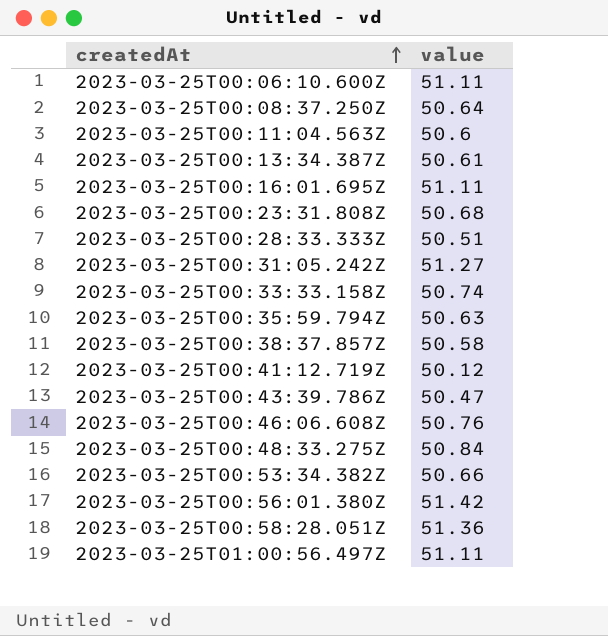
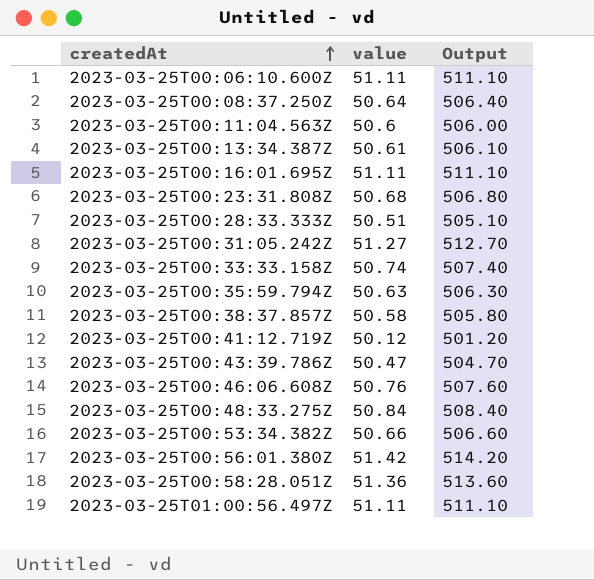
column Output | formula: none -> [value] * 10

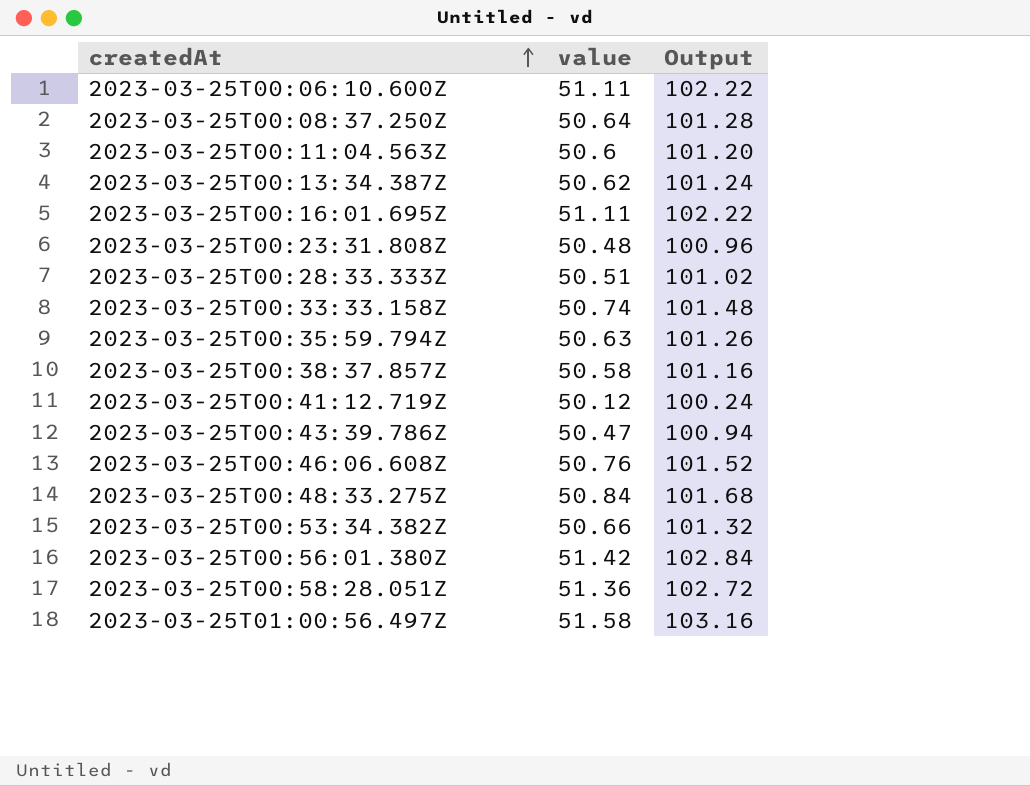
column Output | formula: [value] * 10 -> [value] * 2
row 2023-03-25T00:31:05.242Z: 51.27 | 512.70 -> none
2023-03-25T00:13:34.387Z | value: 50.61 -> 50.62
2023-03-25T00:23:31.808Z | value: 50.68 -> 50.48
2023-03-25T01:00:56.497Z | value: 51.11 -> 51.58

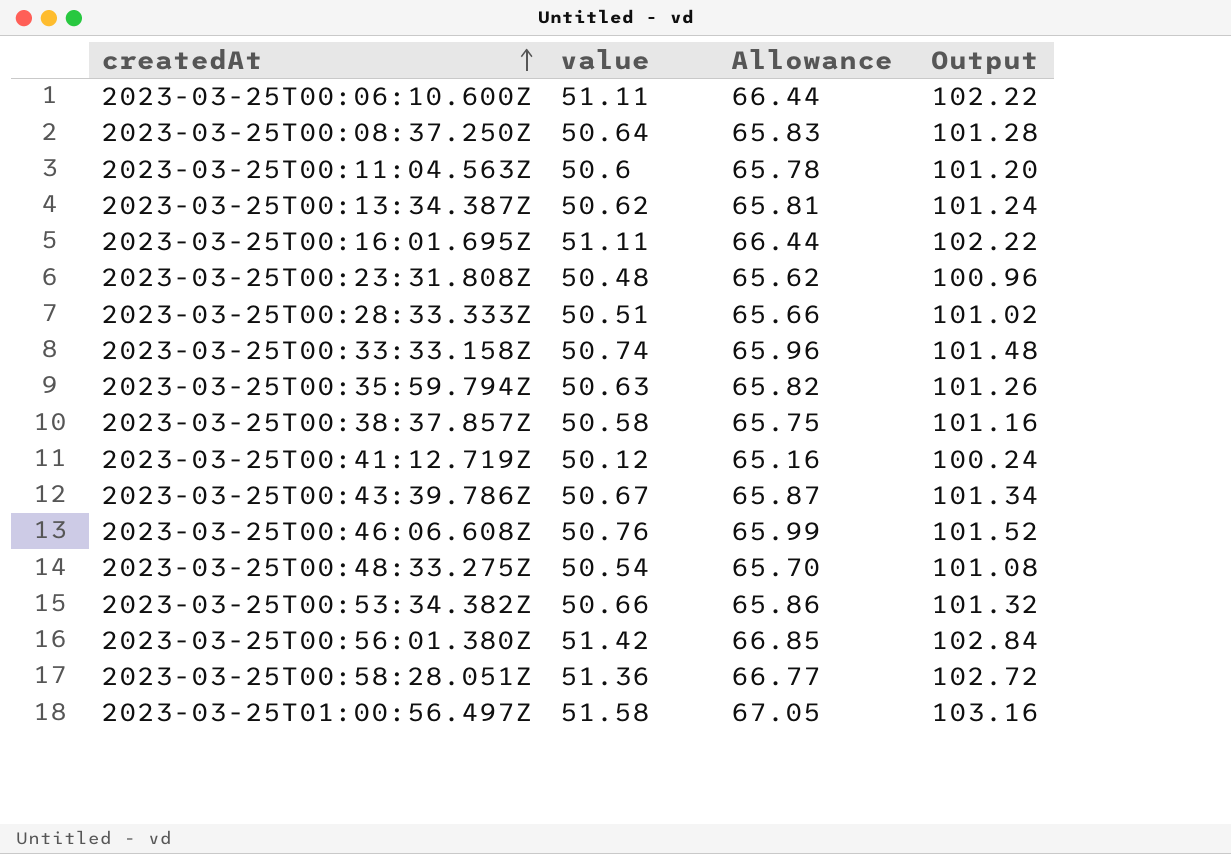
column Allowance | formula: none -> [value] * 1.3
2023-03-25T00:43:39.786Z | value: 50.47 -> 50.67
2023-03-25T00:43:39.786Z | Output: 100.94 -> 101.34
2023-03-25T00:48:33.275Z | value: 50.84 -> 50.54
2023-03-25T00:48:33.275Z | Output: 101.68 -> 101.08

